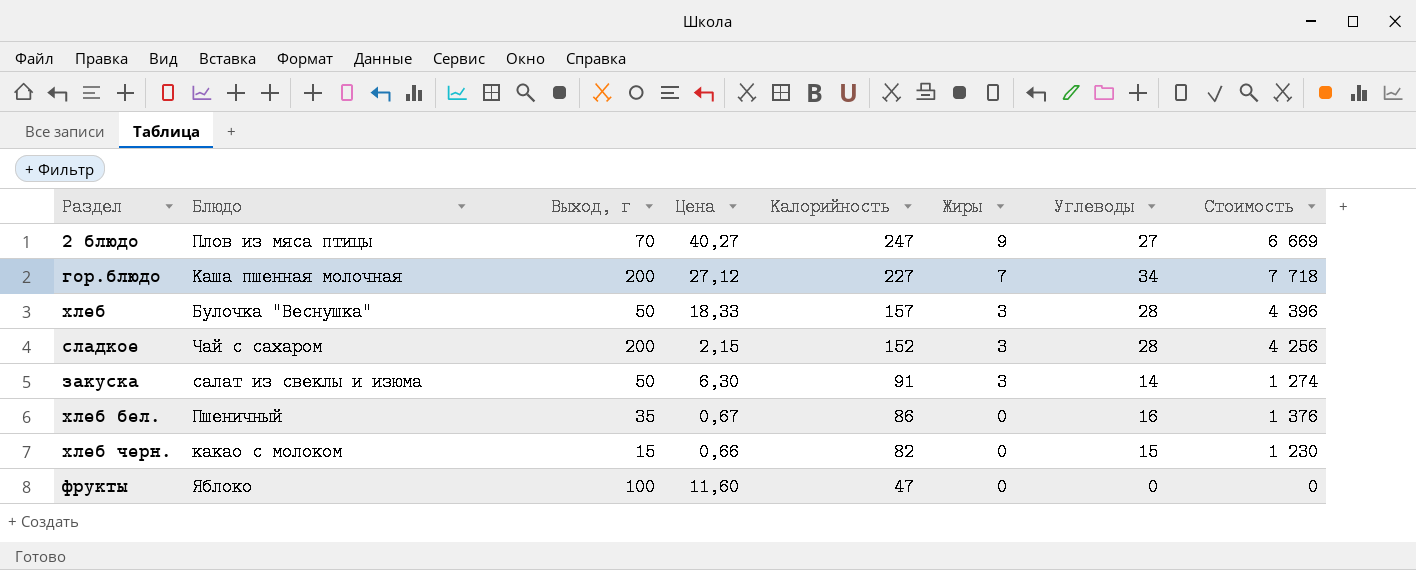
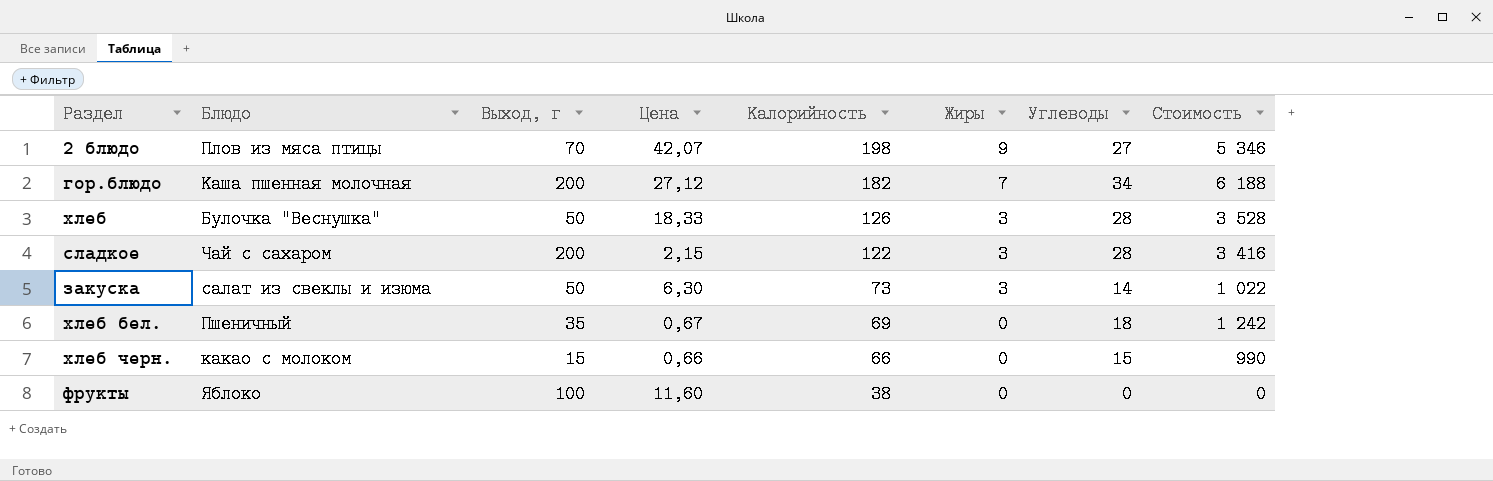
2 блюдо | Цена: 40,27 -> 42,07
2 блюдо | Калорийность: 247 -> 198
2 блюдо | Стоимость: 6 669 -> 5 346
гор.блюдо | Калорийность: 227 -> 182
гор.блюдо | Стоимость: 7 718 -> 6 188
хлеб | Калорийность: 157 -> 126
хлеб | Стоимость: 4 396 -> 3 528
сладкое | Калорийность: 152 -> 122
сладкое | Стоимость: 4 256 -> 3 416
закуска | Калорийность: 91 -> 73
закуска | Стоимость: 1 274 -> 1 022
хлеб бел. | Калорийность: 86 -> 69
хлеб бел. | Углеводы: 16 -> 18
хлеб бел. | Стоимость: 1 376 -> 1 242
хлеб черн. | Калорийность: 82 -> 66
хлеб черн. | Стоимость: 1 230 -> 990
фрукты | Калорийность: 47 -> 38

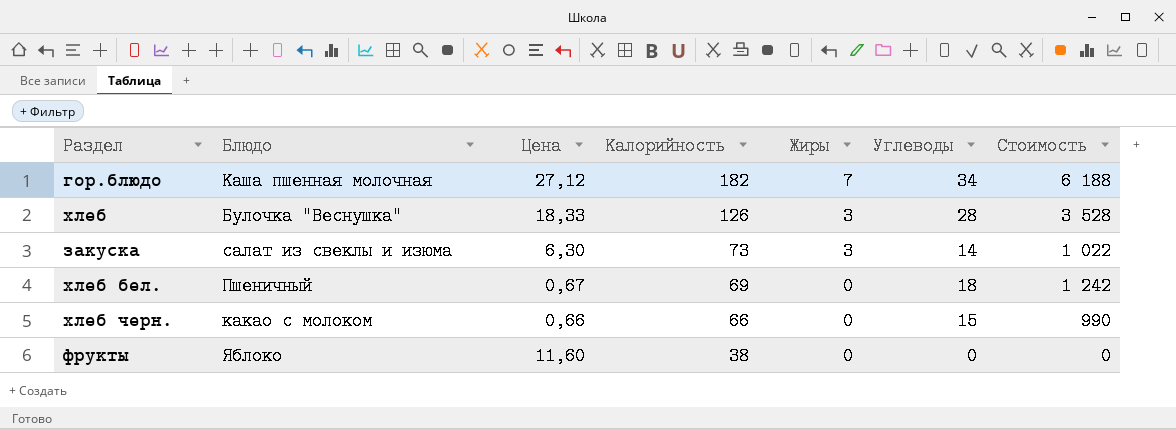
column Выход, г | position: 3 -> none
row 2 блюдо: Плов из мяса птицы | 70 | 42,07 | 198 | 9 | 27 | 5 346 -> none
row сладкое: Чай с сахаром | 200 | 2,15 | 122 | 3 | 28 | 3 416 -> none

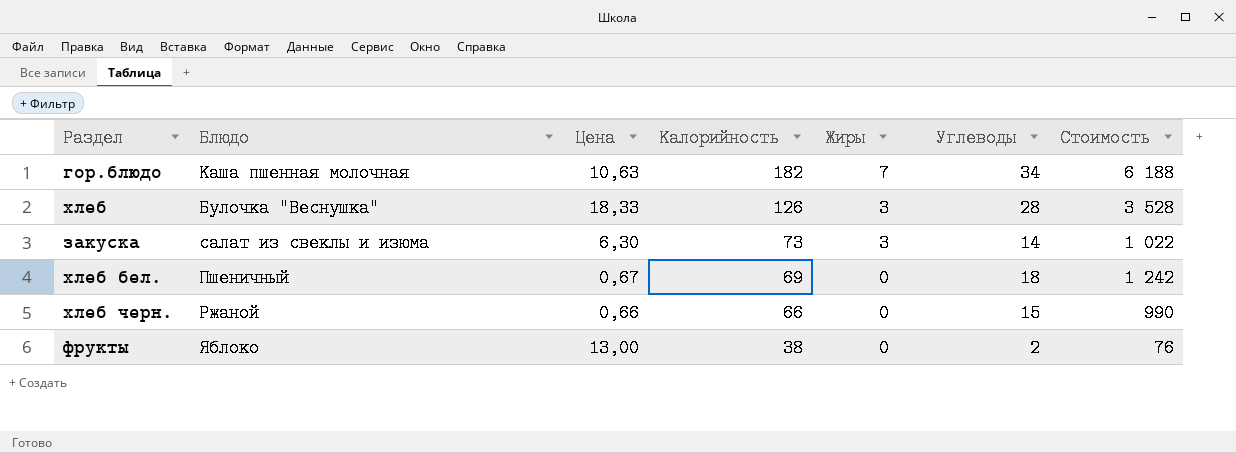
гор.блюдо | Цена: 27,12 -> 10,63
хлеб черн. | Блюдо: какао с молоком -> Ржаной
фрукты | Цена: 11,60 -> 13,00
фрукты | Углеводы: 0 -> 2
фрукты | Стоимость: 0 -> 76

